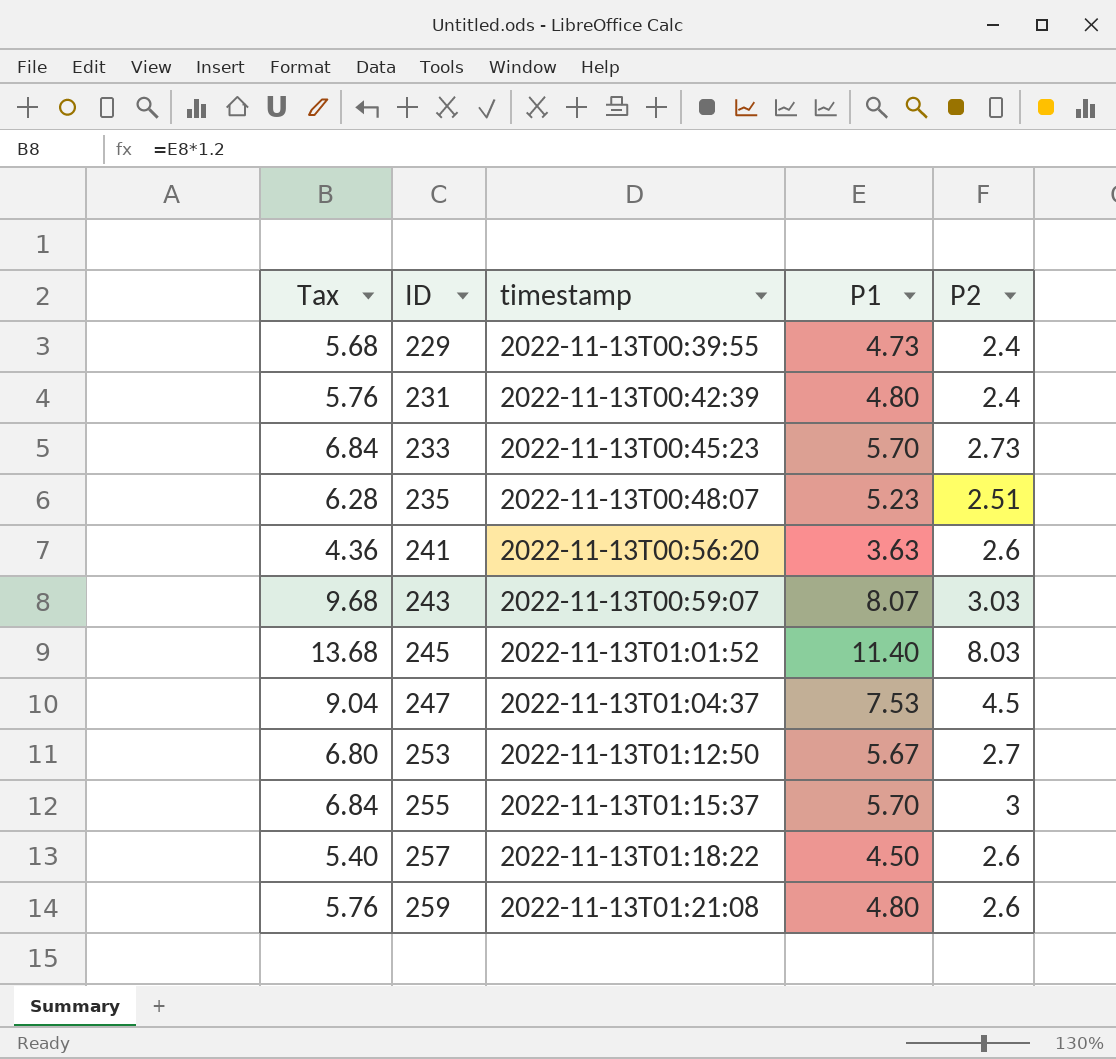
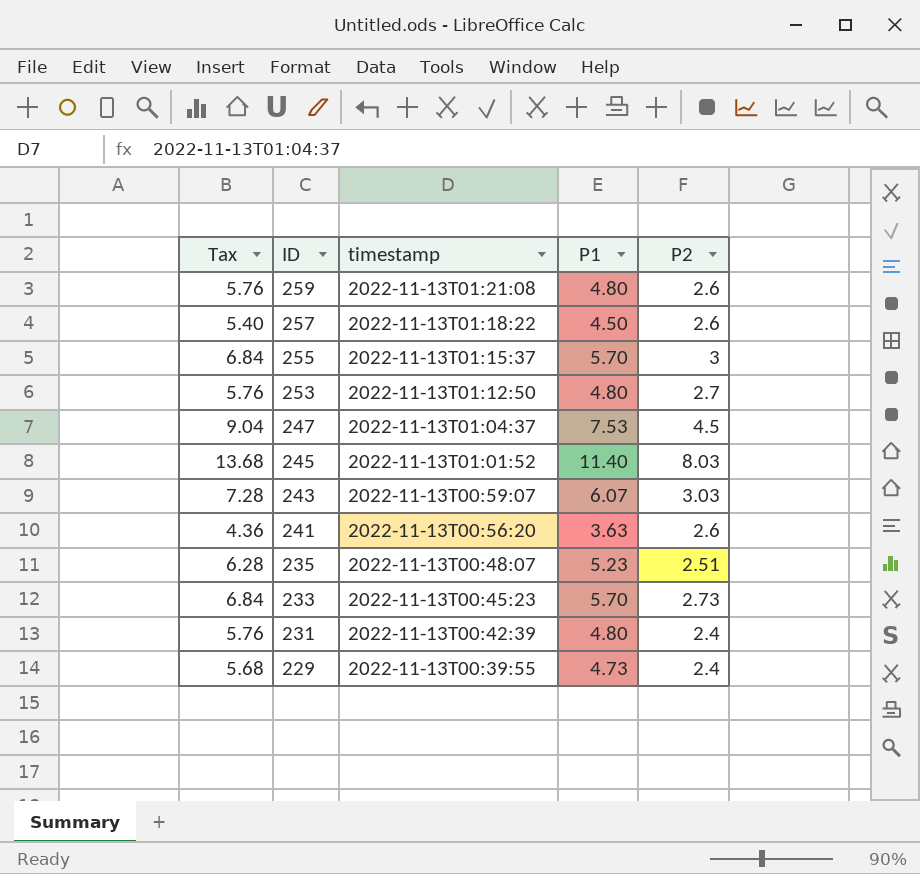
row order: ID ascending -> ID descending
253 | Tax: 6.80 -> 5.76
253 | P1: 5.67 -> 4.80
243 | Tax: 9.68 -> 7.28
243 | P1: 8.07 -> 6.07

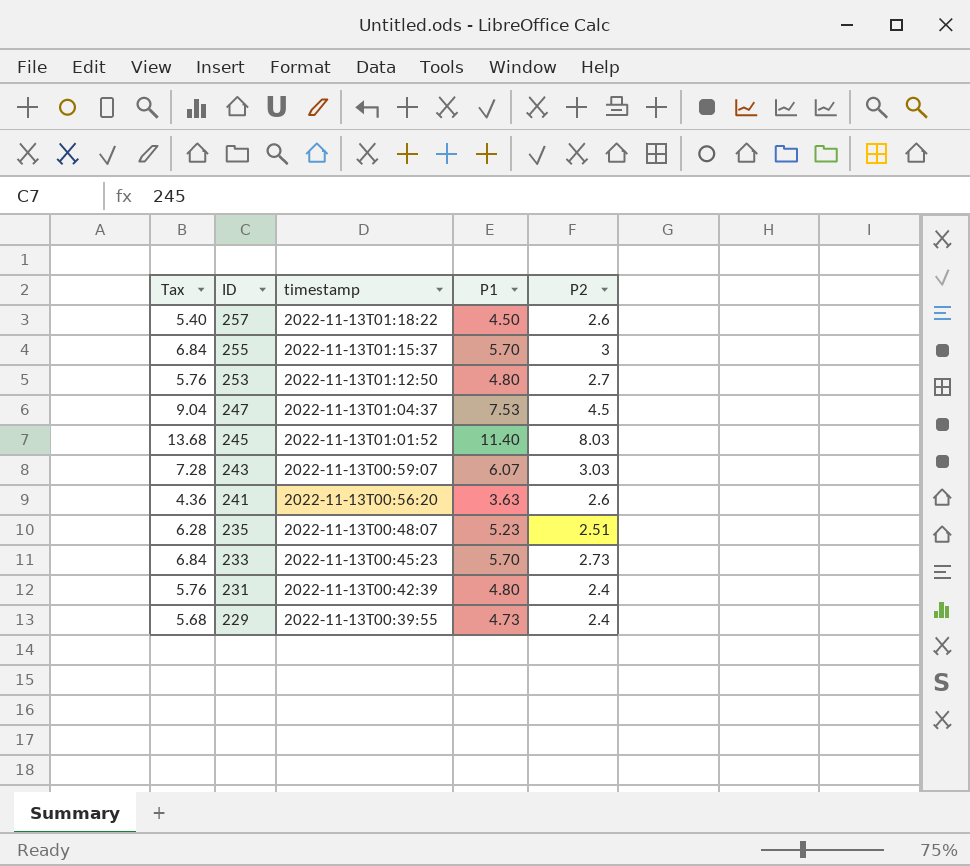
row 259: 5.76 | 2022-11-13T01:21:08 | 4.80 | 2.6 -> none

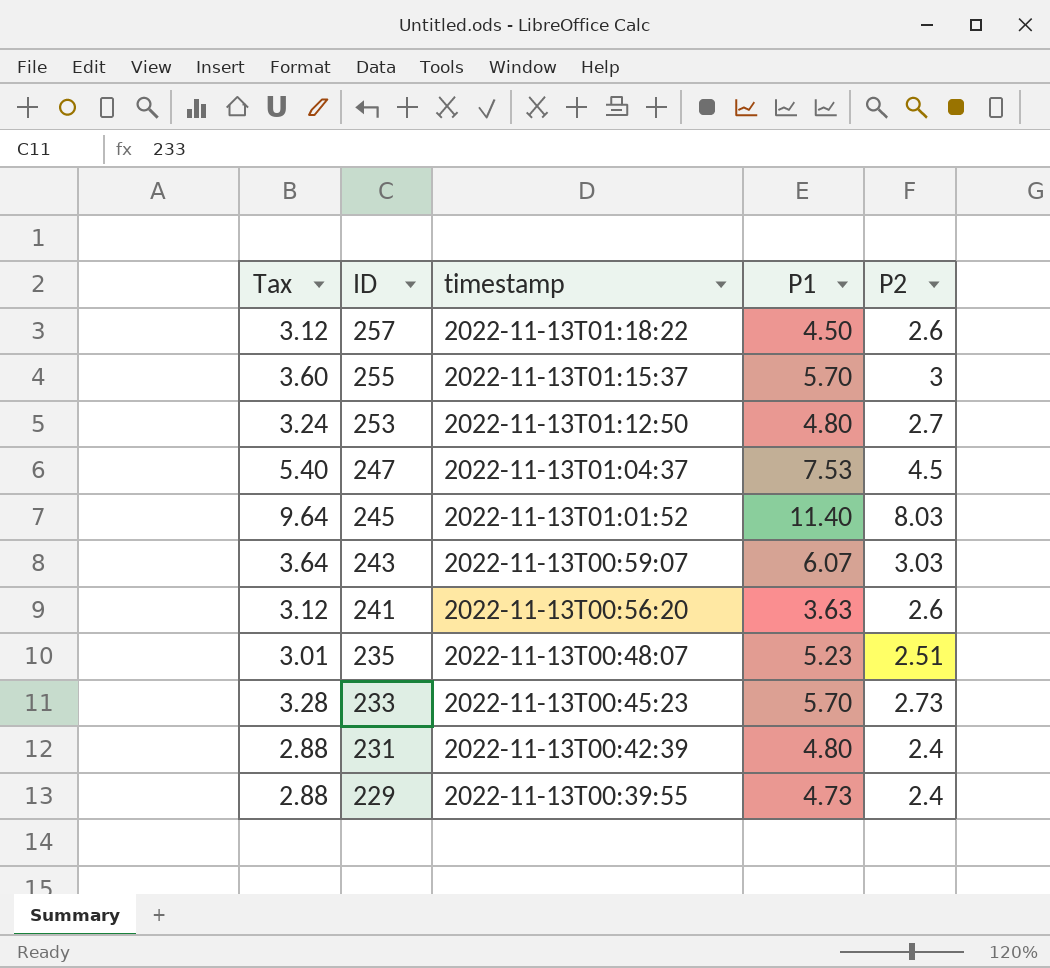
column Tax | formula: [P1] * 1.2 -> [P2] * 1.2

